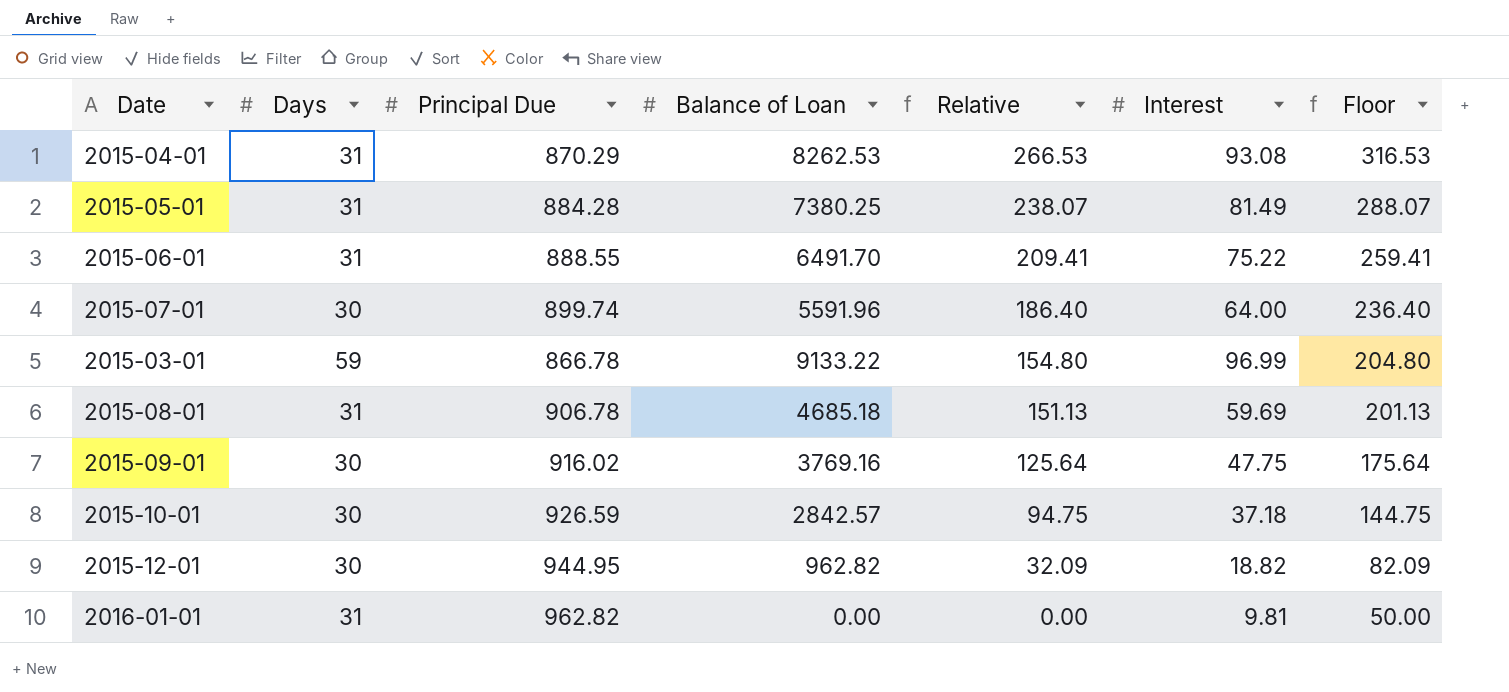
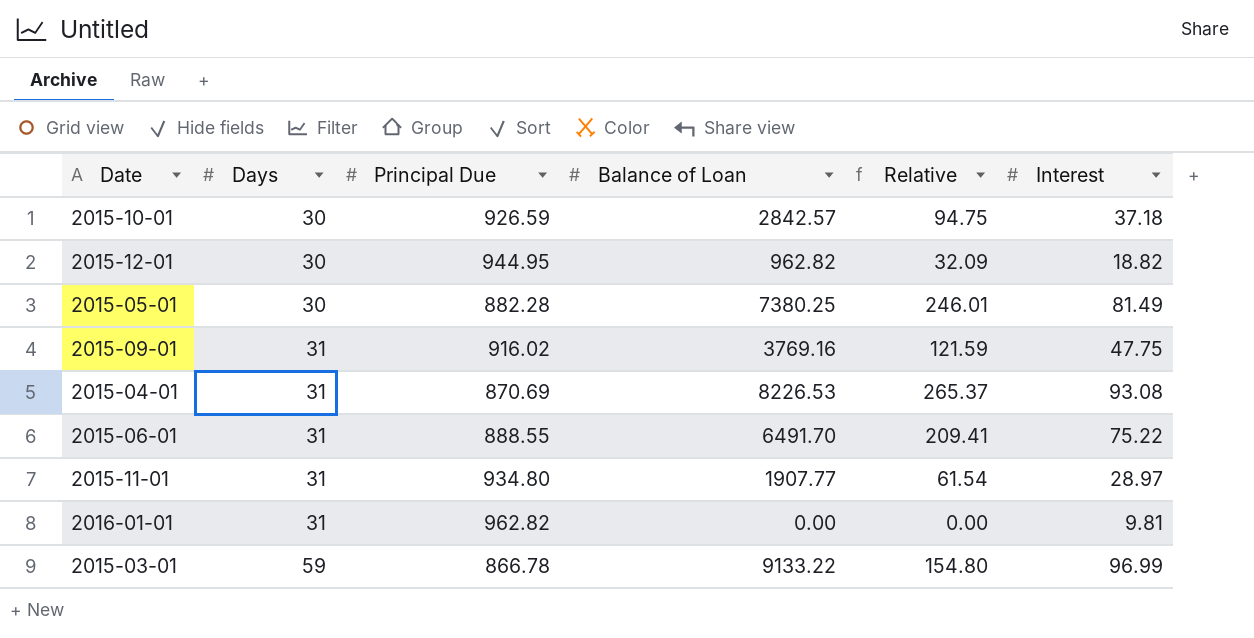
row order: Relative descending -> Days ascending
column Floor | formula: [Relative] + 50 -> none
row 2015-07-01: 30 | 899.74 | 5591.96 | 186.40 | 64.00 | 236.40 -> none
row 2015-08-01: 31 | 906.78 | 4685.18 | 151.13 | 59.69 | 201.13 -> none
2015-05-01 | Days: 31 -> 30
2015-05-01 | Principal Due: 884.28 -> 882.28
2015-05-01 | Relative: 238.07 -> 246.01
2015-09-01 | Days: 30 -> 31
2015-09-01 | Relative: 125.64 -> 121.59
2015-04-01 | Principal Due: 870.29 -> 870.69
2015-04-01 | Balance of Loan: 8262.53 -> 8226.53
2015-04-01 | Relative: 266.53 -> 265.37
row 2015-11-01: none -> 31 | 934.80 | 1907.77 | 61.54 | 28.97

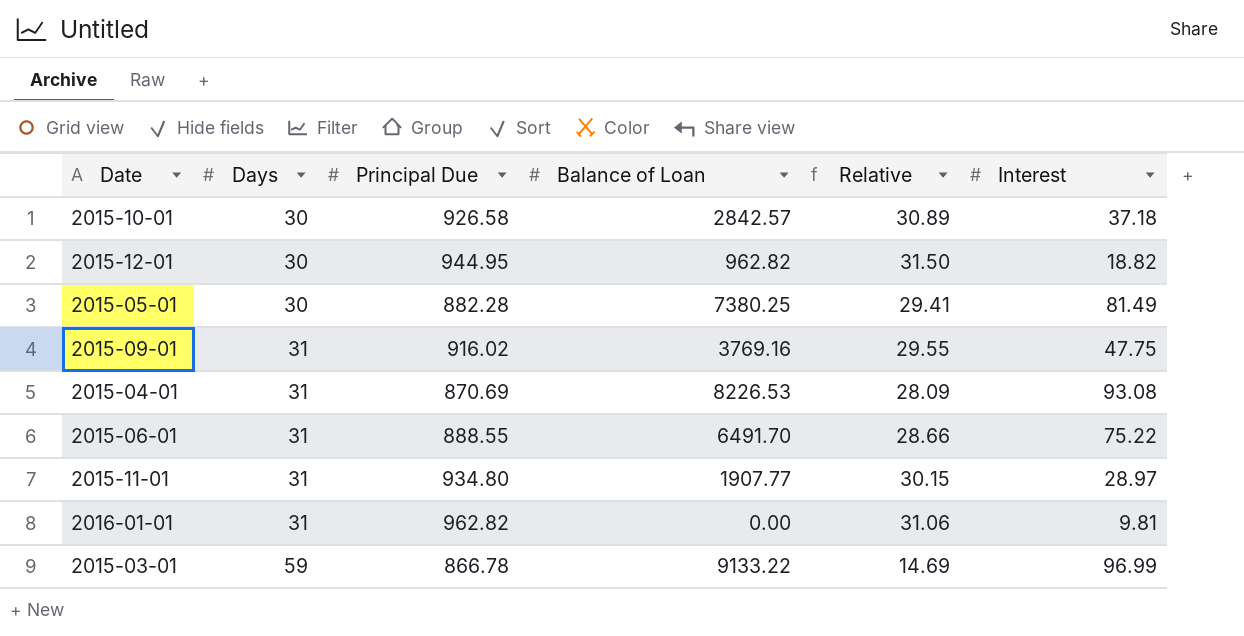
column Relative | formula: [Balance of Loan] / [Days] -> [Principal Due] / [Days]
2015-10-01 | Principal Due: 926.59 -> 926.58

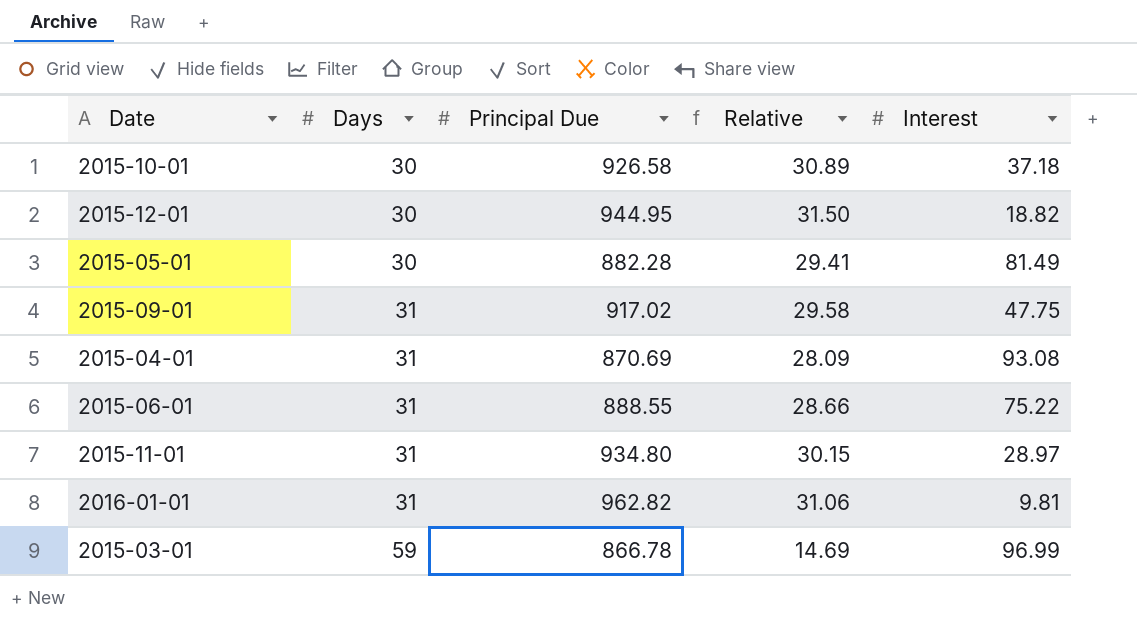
column Balance of Loan | position: 4 -> none
2015-09-01 | Principal Due: 916.02 -> 917.02
2015-09-01 | Relative: 29.55 -> 29.58

